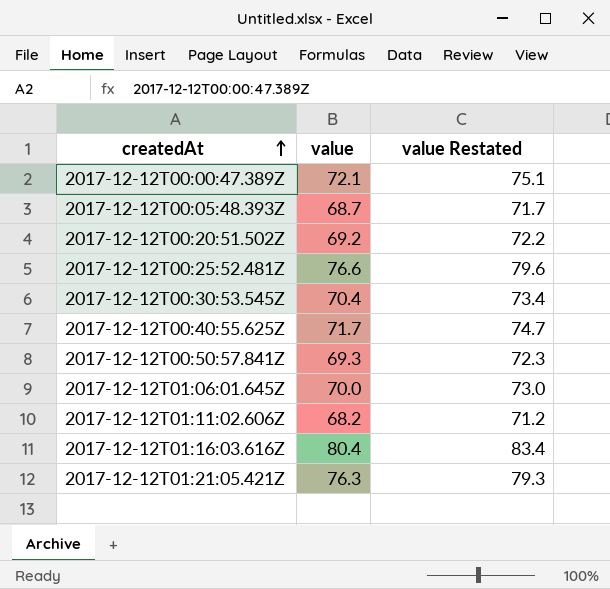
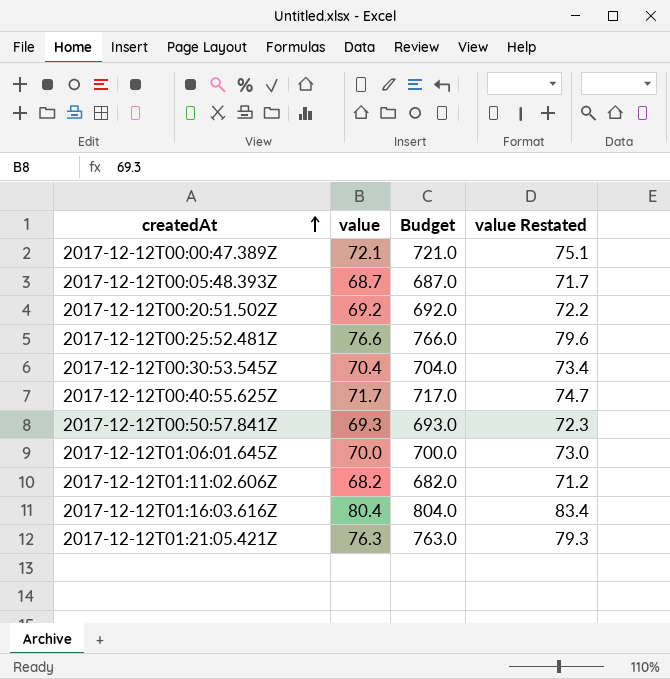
column Budget | formula: none -> [value] * 10

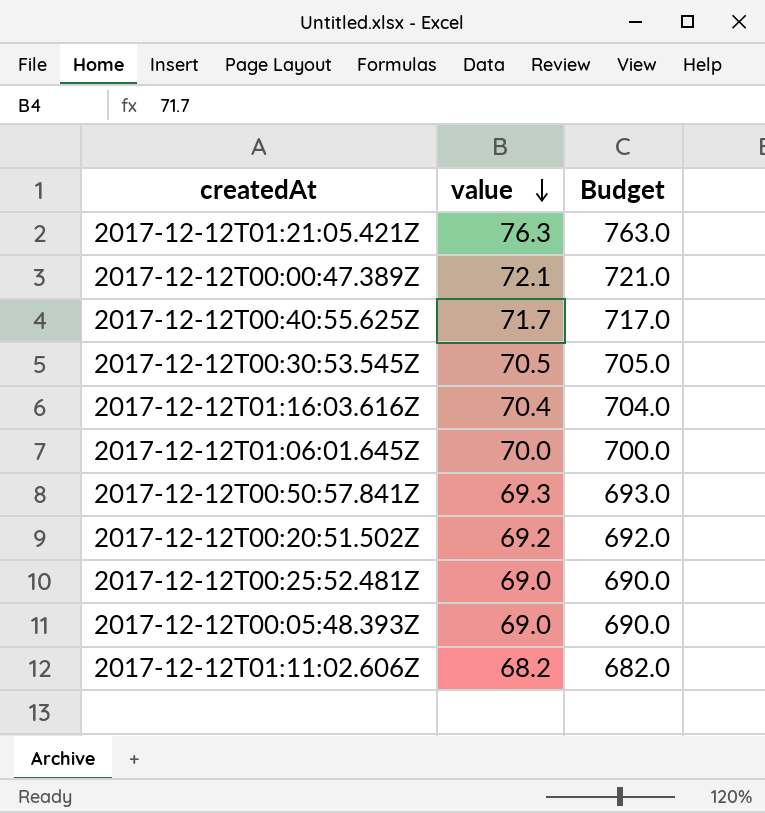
row order: createdAt ascending -> value descending
column value Restated | formula: [value] + 3 -> none
2017-12-12T00:30:53.545Z | value: 70.4 -> 70.5
2017-12-12T00:30:53.545Z | Budget: 704.0 -> 705.0
2017-12-12T01:16:03.616Z | value: 80.4 -> 70.4
2017-12-12T01:16:03.616Z | Budget: 804.0 -> 704.0
2017-12-12T00:25:52.481Z | value: 76.6 -> 69.0
2017-12-12T00:25:52.481Z | Budget: 766.0 -> 690.0
2017-12-12T00:05:48.393Z | value: 68.7 -> 69.0
2017-12-12T00:05:48.393Z | Budget: 687.0 -> 690.0

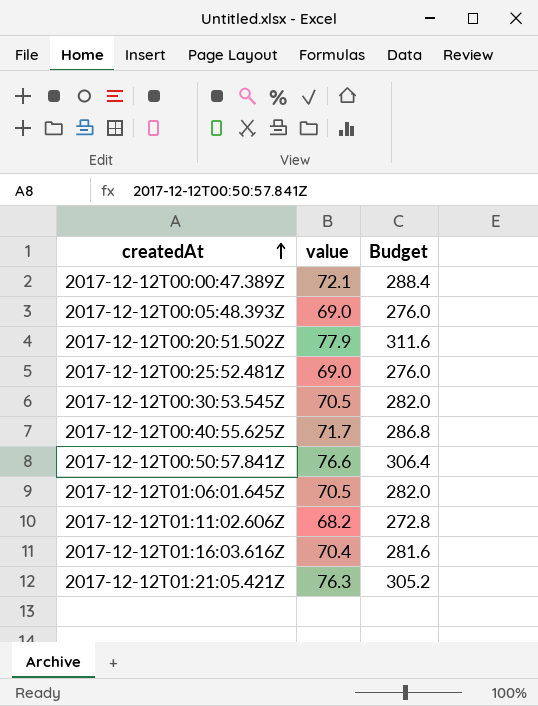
row order: value descending -> createdAt ascending
column Budget | formula: [value] * 10 -> [value] * 4
2017-12-12T00:20:51.502Z | value: 69.2 -> 77.9
2017-12-12T00:50:57.841Z | value: 69.3 -> 76.6
2017-12-12T01:06:01.645Z | value: 70.0 -> 70.5

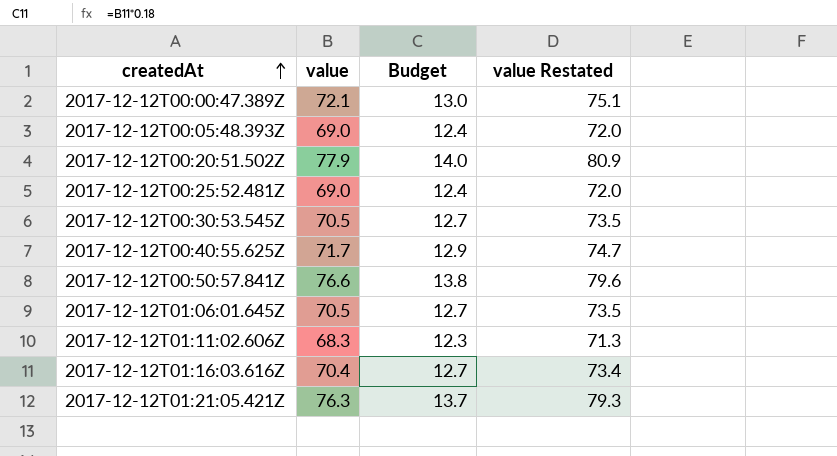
column Budget | formula: [value] * 4 -> [value] * 0.18
column value Restated | formula: none -> [value] + 3
2017-12-12T01:11:02.606Z | value: 68.2 -> 68.3

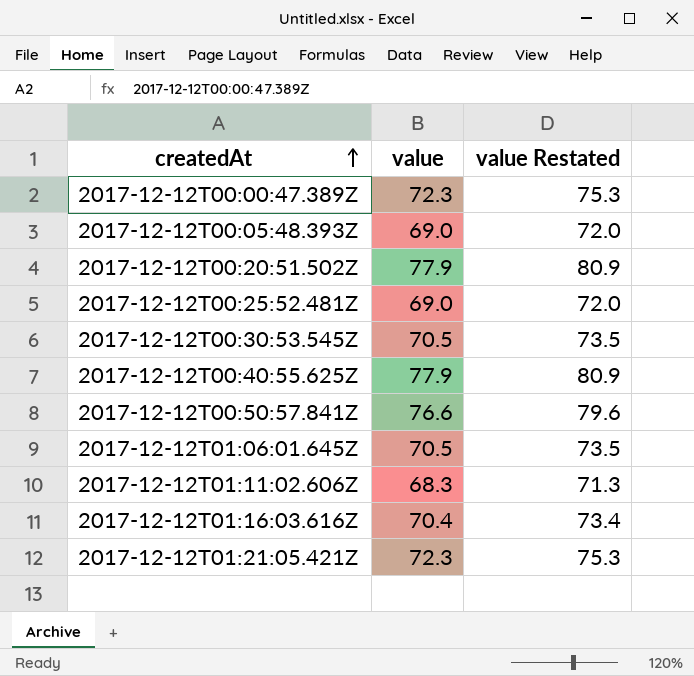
column Budget | formula: [value] * 0.18 -> none
2017-12-12T00:00:47.389Z | value: 72.1 -> 72.3
2017-12-12T00:00:47.389Z | value Restated: 75.1 -> 75.3
2017-12-12T00:40:55.625Z | value: 71.7 -> 77.9
2017-12-12T00:40:55.625Z | value Restated: 74.7 -> 80.9
2017-12-12T01:21:05.421Z | value: 76.3 -> 72.3
2017-12-12T01:21:05.421Z | value Restated: 79.3 -> 75.3

